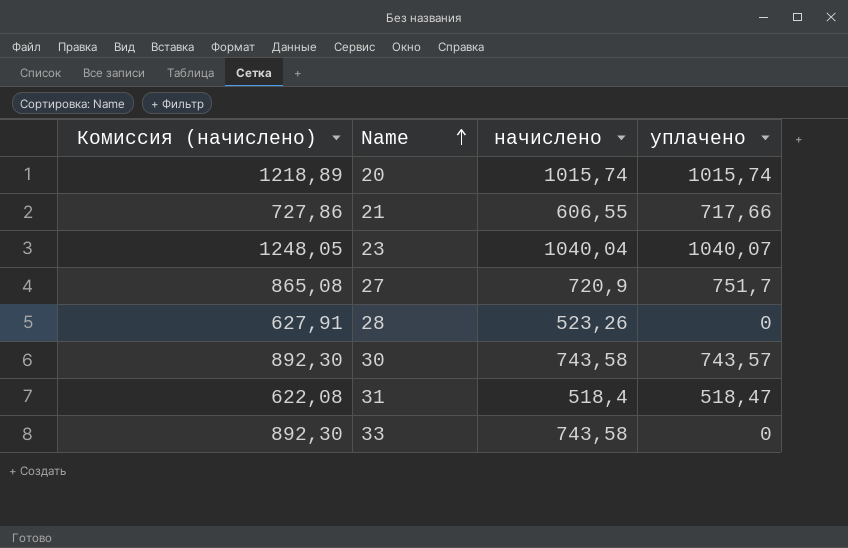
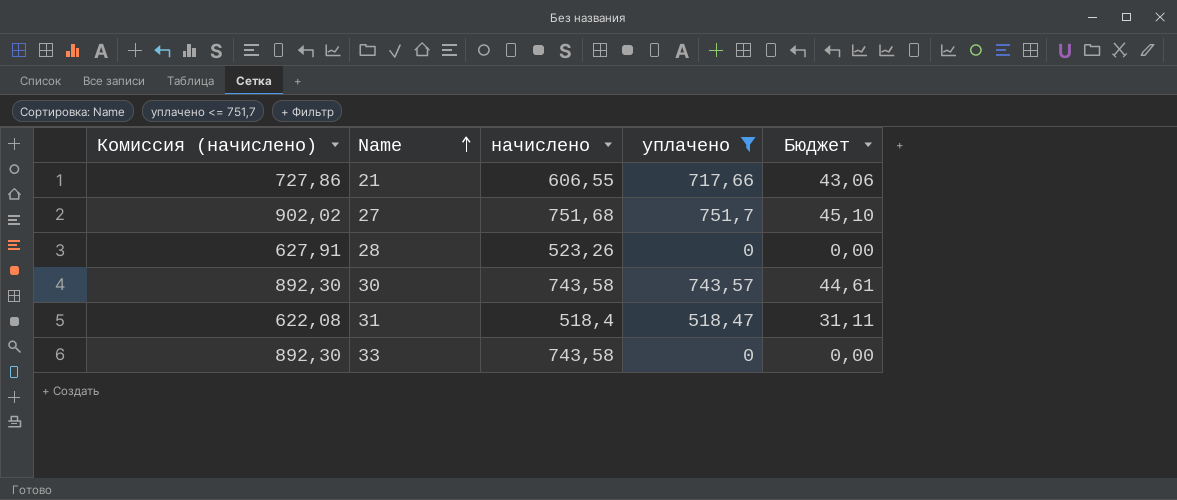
filter: none -> уплачено <= 751,7
column Бюджет | formula: none -> [уплачено] * 0,06
27 | Комиссия (начислено): 865,08 -> 902,02
27 | начислено: 720,9 -> 751,68

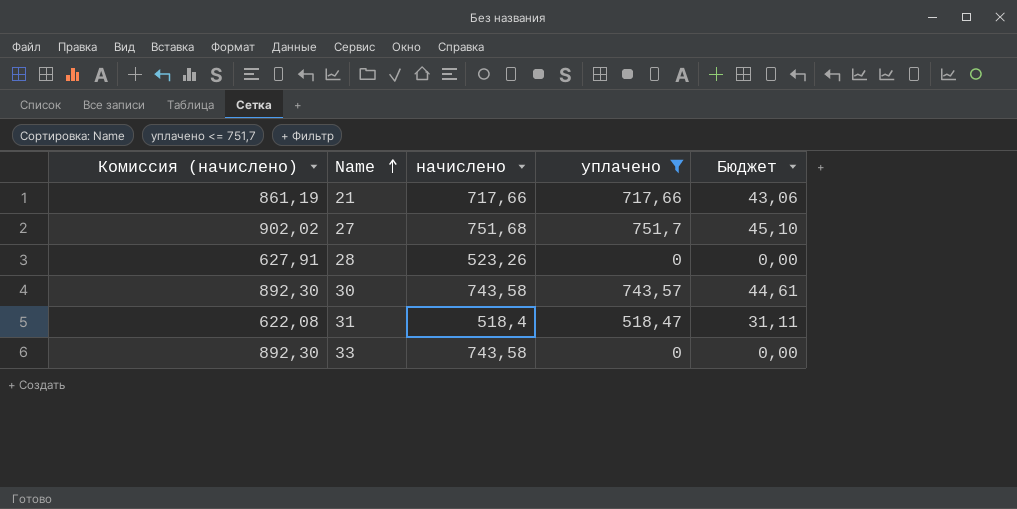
21 | Комиссия (начислено): 727,86 -> 861,19
21 | начислено: 606,55 -> 717,66

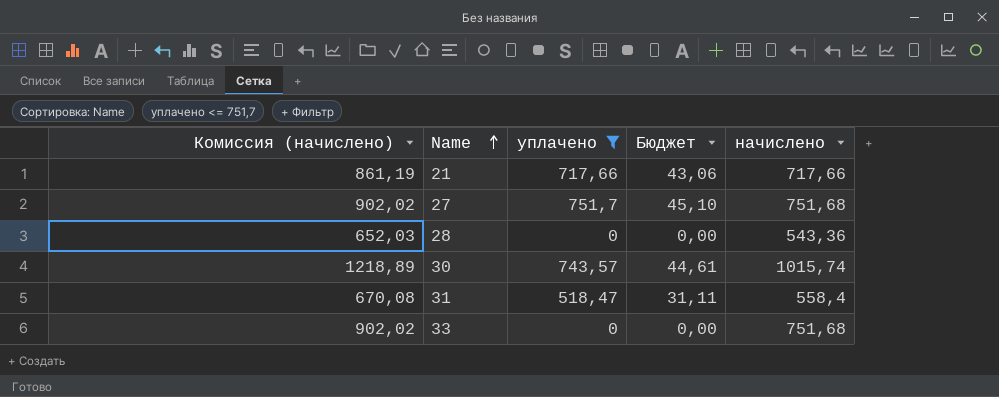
column начислено | position: 3 -> 5
28 | Комиссия (начислено): 627,91 -> 652,03
28 | начислено: 523,26 -> 543,36
30 | Комиссия (начислено): 892,30 -> 1218,89
30 | начислено: 743,58 -> 1015,74
31 | Комиссия (начислено): 622,08 -> 670,08
31 | начислено: 518,4 -> 558,4
33 | Комиссия (начислено): 892,30 -> 902,02
33 | начислено: 743,58 -> 751,68

